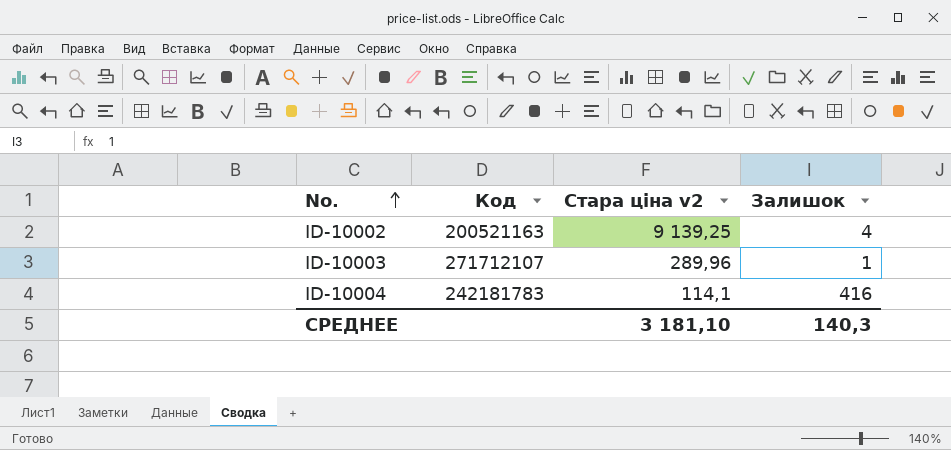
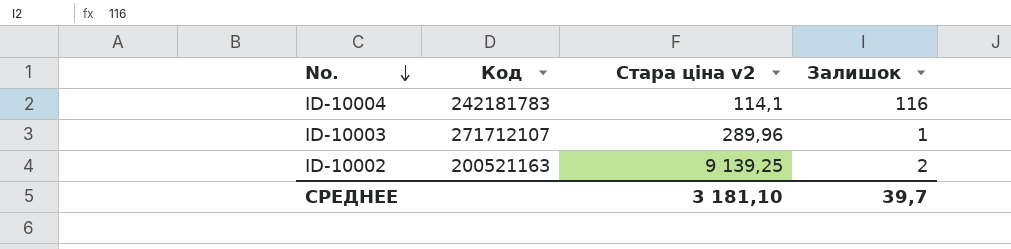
row order: No. ascending -> No. descending
ID-10004 | Залишок: 416 -> 116
ID-10002 | Залишок: 4 -> 2
СРЕДНЕЕ | Залишок: 140,3 -> 39,7

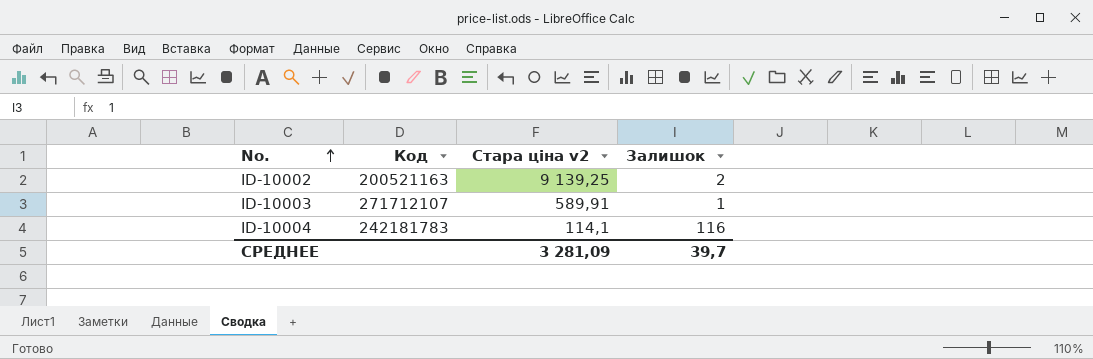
row order: No. descending -> No. ascending
ID-10003 | Стара ціна v2: 289,96 -> 589,91
СРЕДНЕЕ | Стара ціна v2: 3 181,10 -> 3 281,09

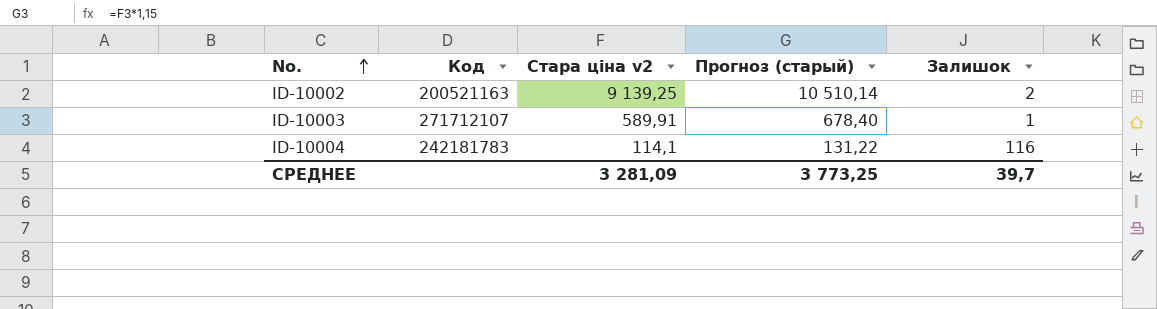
column Прогноз (старый) | formula: none -> [Стара ціна v2] * 1,15

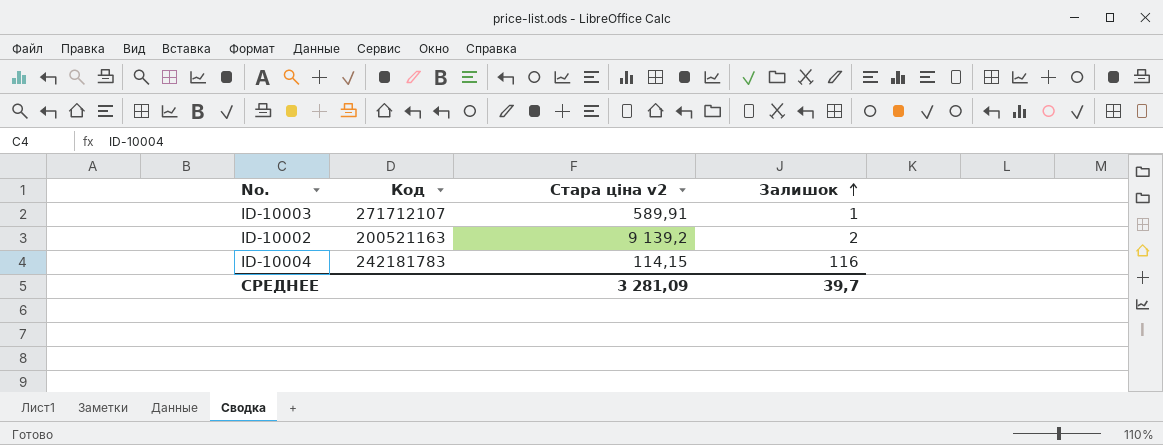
row order: No. ascending -> Залишок ascending
column Прогноз (старый) | formula: [Стара ціна v2] * 1,15 -> none
ID-10002 | Стара ціна v2: 9 139,25 -> 9 139,2
ID-10004 | Стара ціна v2: 114,1 -> 114,15

